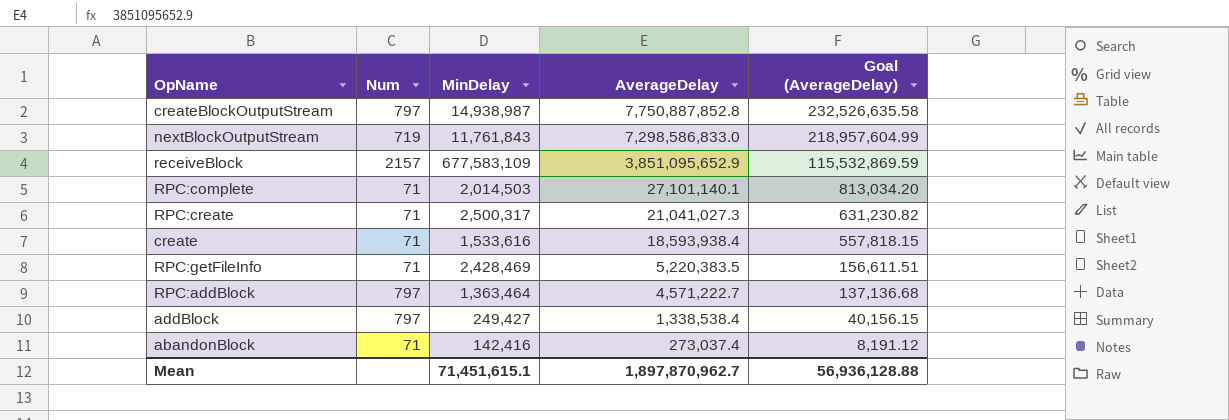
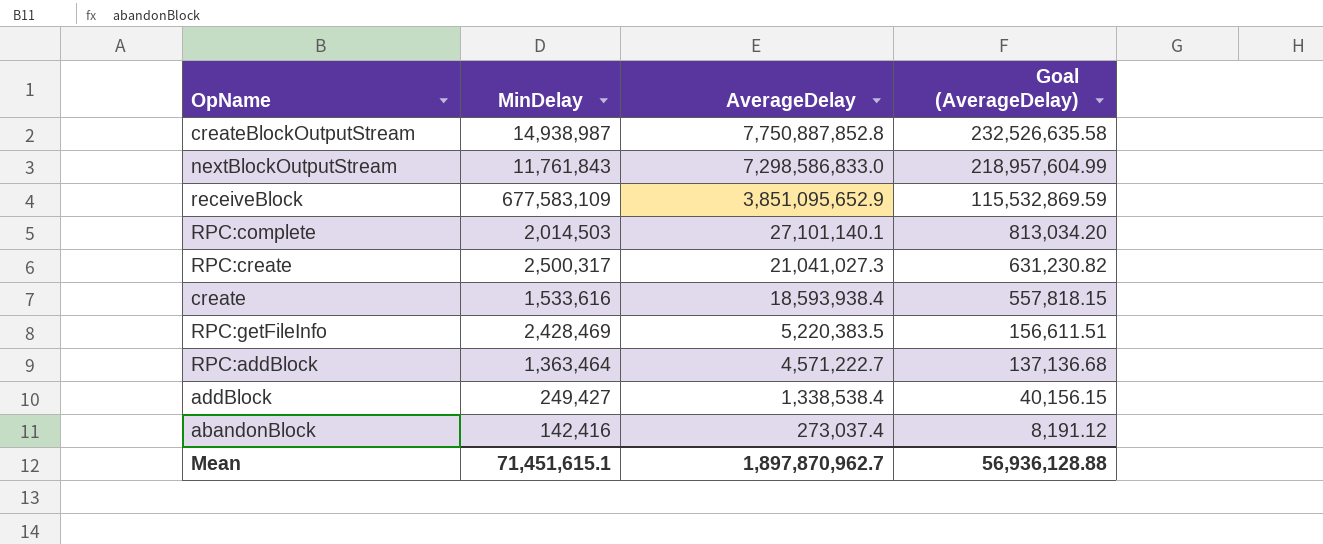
column Num | position: 2 -> none

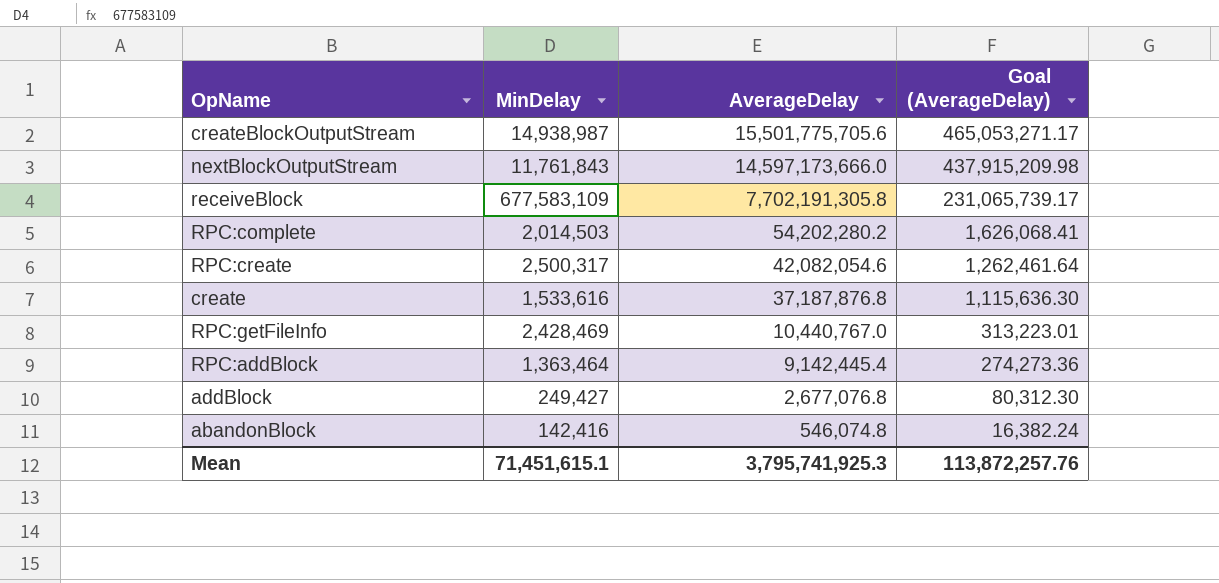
createBlockOutputStream | AverageDelay: 7,750,887,852.8 -> 15,501,775,705.6
createBlockOutputStream | Goal (AverageDelay): 232,526,635.58 -> 465,053,271.17
nextBlockOutputStream | AverageDelay: 7,298,586,833.0 -> 14,597,173,666.0
nextBlockOutputStream | Goal (AverageDelay): 218,957,604.99 -> 437,915,209.98
receiveBlock | AverageDelay: 3,851,095,652.9 -> 7,702,191,305.8
receiveBlock | Goal (AverageDelay): 115,532,869.59 -> 231,065,739.17
RPC:complete | AverageDelay: 27,101,140.1 -> 54,202,280.2
RPC:complete | Goal (AverageDelay): 813,034.20 -> 1,626,068.41
RPC:create | AverageDelay: 21,041,027.3 -> 42,082,054.6
RPC:create | Goal (AverageDelay): 631,230.82 -> 1,262,461.64
create | AverageDelay: 18,593,938.4 -> 37,187,876.8
create | Goal (AverageDelay): 557,818.15 -> 1,115,636.30
RPC:getFileInfo | AverageDelay: 5,220,383.5 -> 10,440,767.0
RPC:getFileInfo | Goal (AverageDelay): 156,611.51 -> 313,223.01
RPC:addBlock | AverageDelay: 4,571,222.7 -> 9,142,445.4
RPC:addBlock | Goal (AverageDelay): 137,136.68 -> 274,273.36
addBlock | AverageDelay: 1,338,538.4 -> 2,677,076.8
addBlock | Goal (AverageDelay): 40,156.15 -> 80,312.30
abandonBlock | AverageDelay: 273,037.4 -> 546,074.8
abandonBlock | Goal (AverageDelay): 8,191.12 -> 16,382.24
Mean | AverageDelay: 1,897,870,962.7 -> 3,795,741,925.3
Mean | Goal (AverageDelay): 56,936,128.88 -> 113,872,257.76

